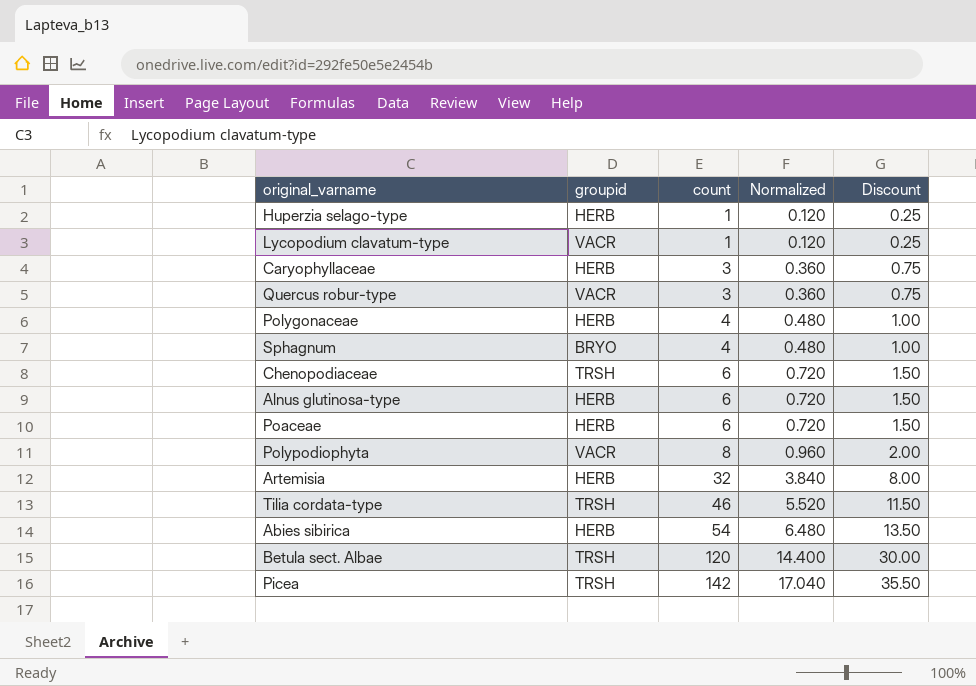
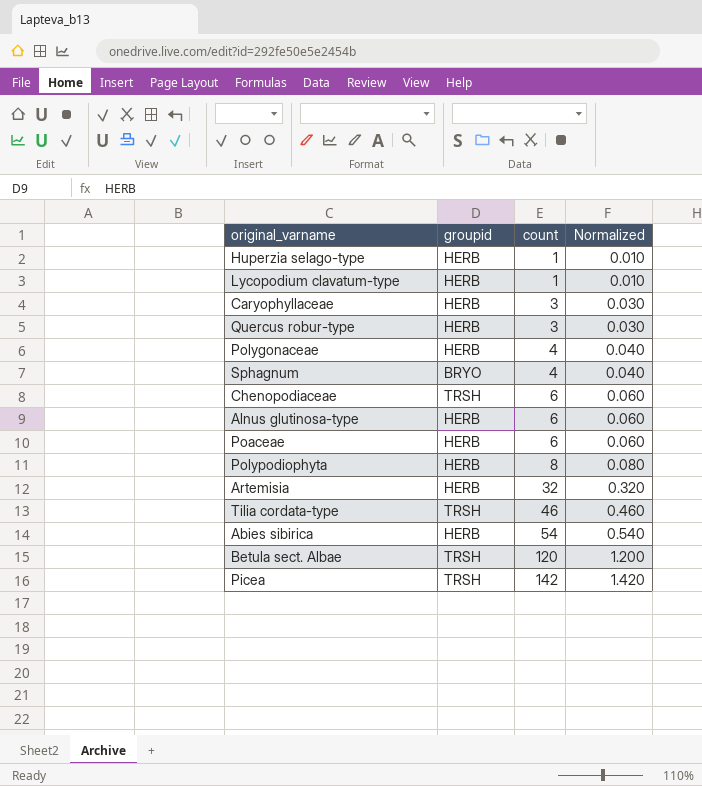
column Discount | formula: [count] * 0.25 -> none
column Normalized | formula: [count] * 0.12 -> [count] * 0.01
Lycopodium clavatum-type | groupid: VACR -> HERB
Quercus robur-type | groupid: VACR -> HERB
Polypodiophyta | groupid: VACR -> HERB

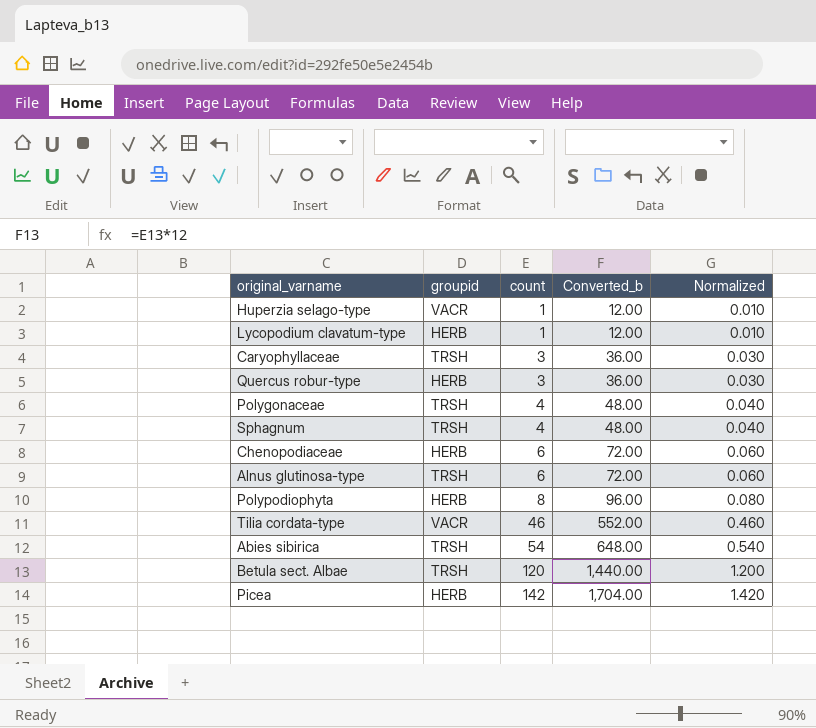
column Converted_b | formula: none -> [count] * 12
row Poaceae: HERB | 6 | 0.060 -> none
row Artemisia: HERB | 32 | 0.320 -> none
Huperzia selago-type | groupid: HERB -> VACR
Caryophyllaceae | groupid: HERB -> TRSH
Polygonaceae | groupid: HERB -> TRSH
Sphagnum | groupid: BRYO -> TRSH
Chenopodiaceae | groupid: TRSH -> HERB
Alnus glutinosa-type | groupid: HERB -> TRSH
Tilia cordata-type | groupid: TRSH -> VACR
Abies sibirica | groupid: HERB -> TRSH
Picea | groupid: TRSH -> HERB

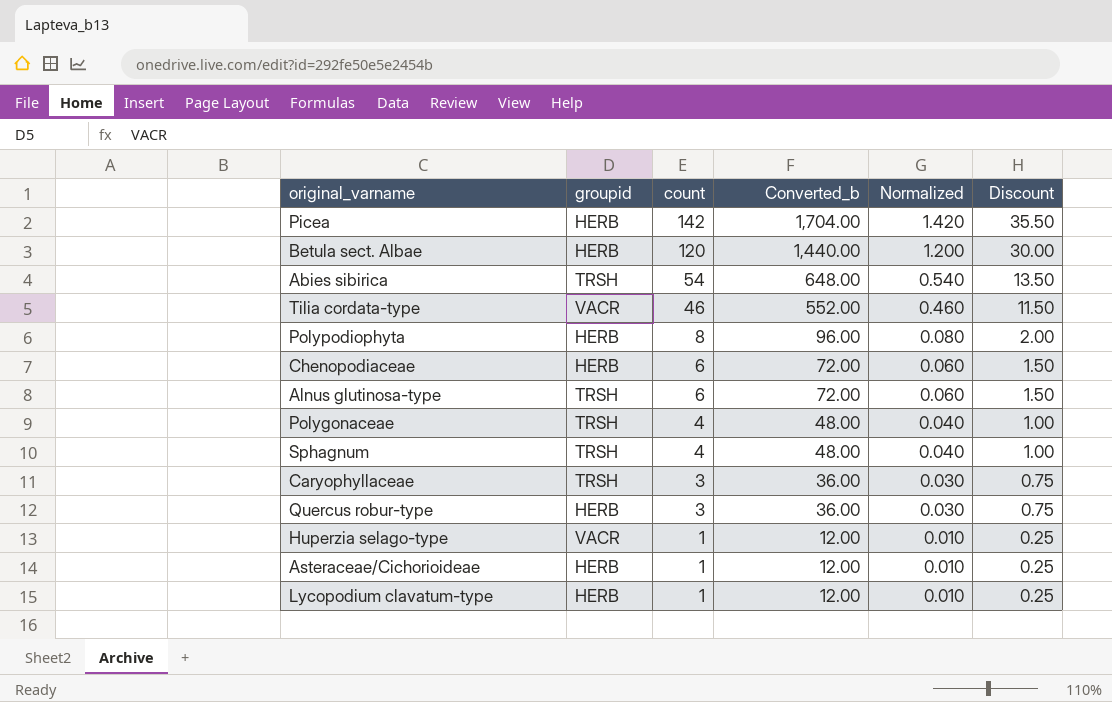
row order: count ascending -> count descending
column Discount | formula: none -> [count] * 0.25
Betula sect. Albae | groupid: TRSH -> HERB
row Asteraceae/Cichorioideae: none -> HERB | 1 | 12.00 | 0.010 | 0.25

